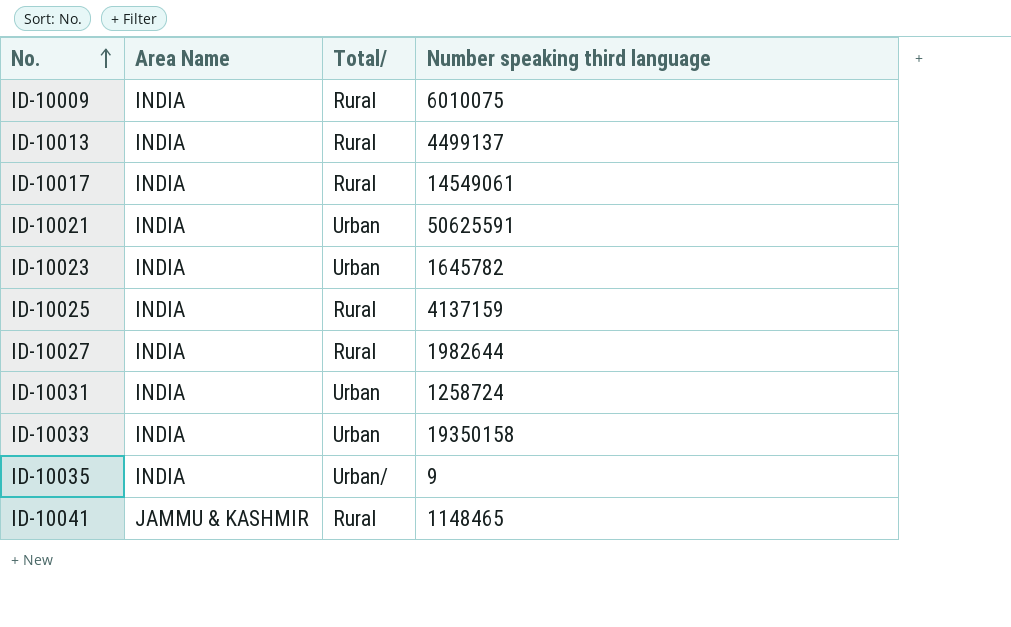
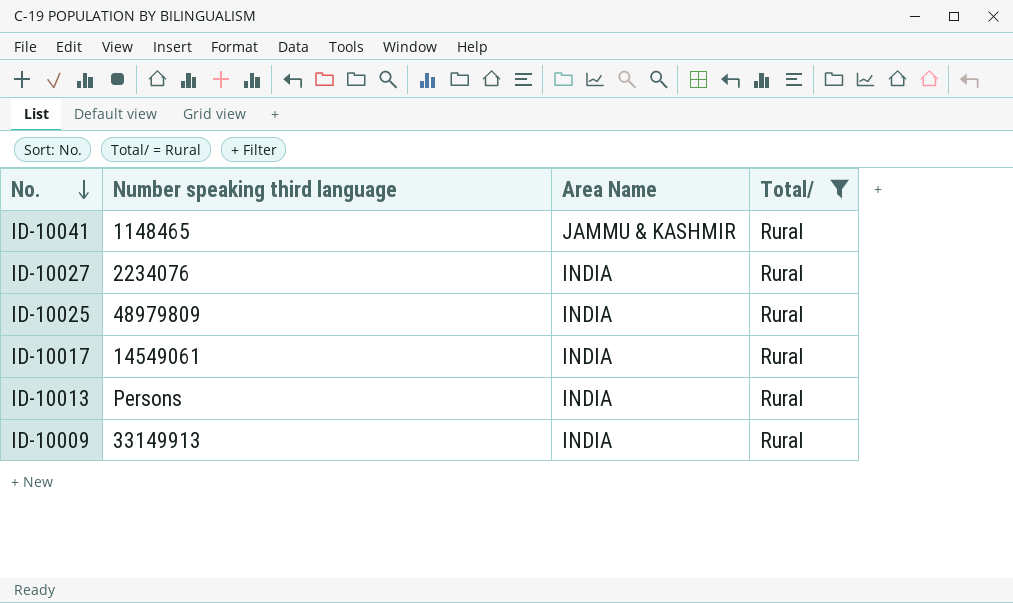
filter: none -> Total/ = Rural
row order: No. ascending -> No. descending
column Number speaking third language | position: 4 -> 2
ID-10027 | Number speaking third language: 1982644 -> 2234076
ID-10025 | Number speaking third language: 4137159 -> 48979809
ID-10013 | Number speaking third language: 4499137 -> Persons
ID-10009 | Number speaking third language: 6010075 -> 33149913

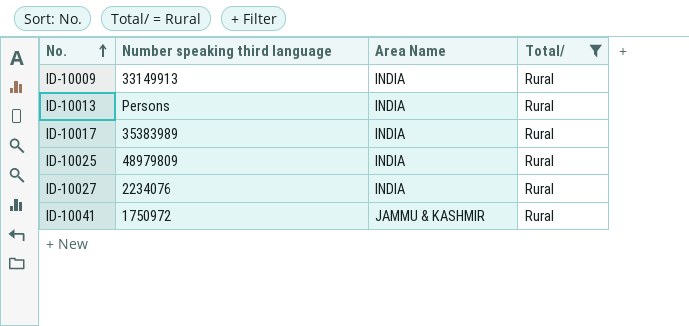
row order: No. descending -> No. ascending
ID-10017 | Number speaking third language: 14549061 -> 35383989
ID-10041 | Number speaking third language: 1148465 -> 1750972

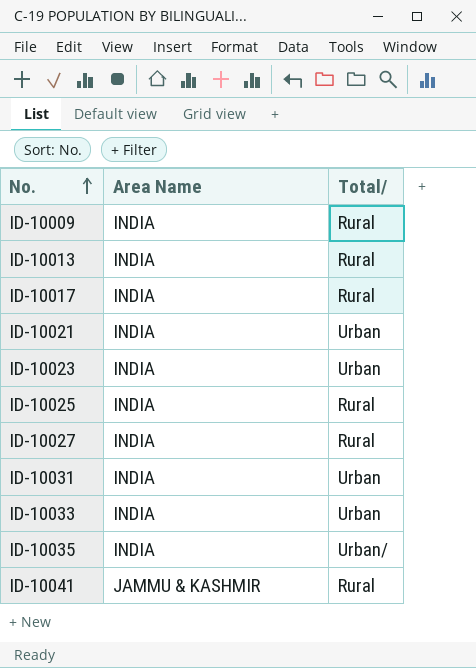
filter: Total/ = Rural -> none
column Number speaking third language | position: 2 -> none

